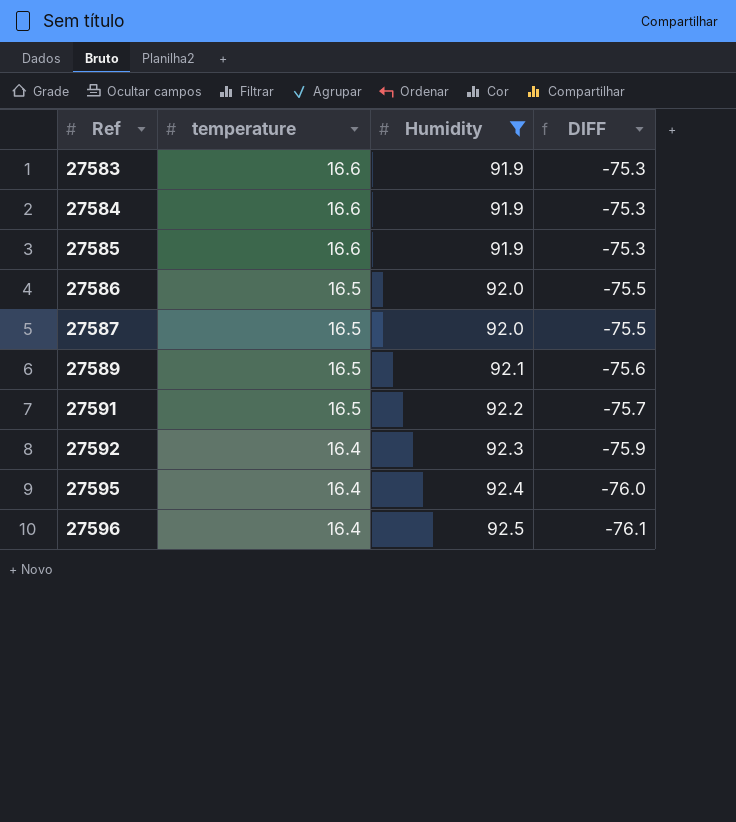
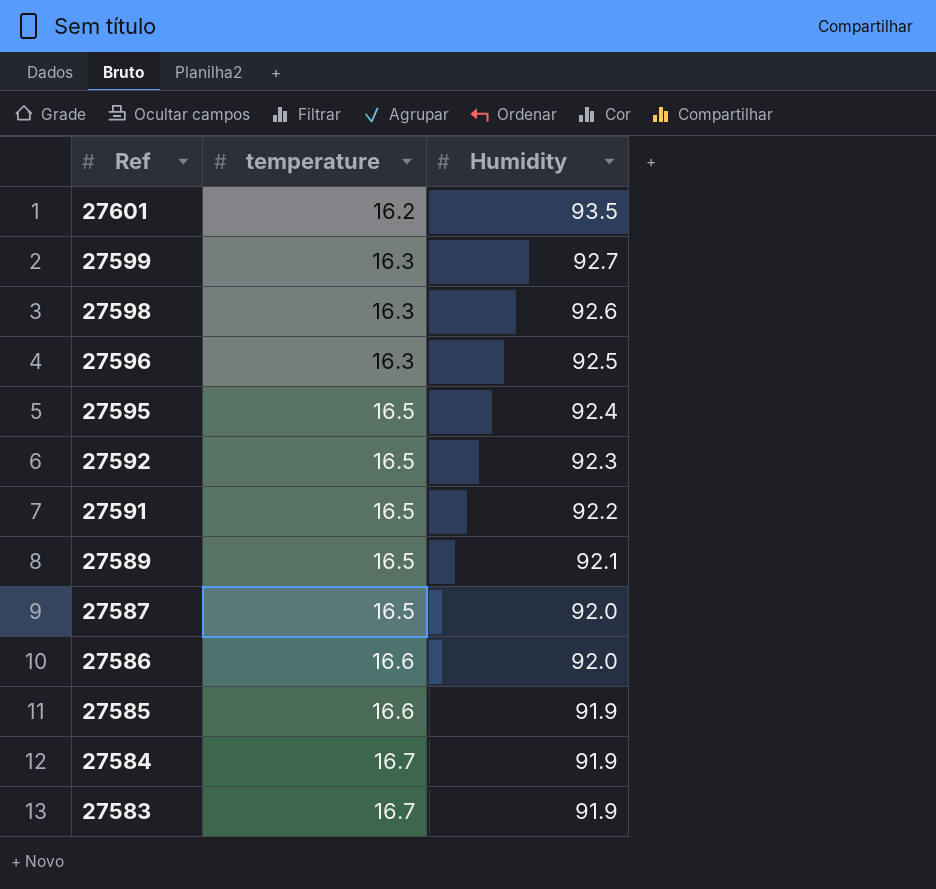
filter: Humidity <= 92.5 -> none
row order: Ref ascending -> Ref descending
column DIFF | formula: [temperature] - [Humidity] -> none
27596 | temperature: 16.4 -> 16.3
27595 | temperature: 16.4 -> 16.5
27592 | temperature: 16.4 -> 16.5
27586 | temperature: 16.5 -> 16.6
27584 | temperature: 16.6 -> 16.7
27583 | temperature: 16.6 -> 16.7

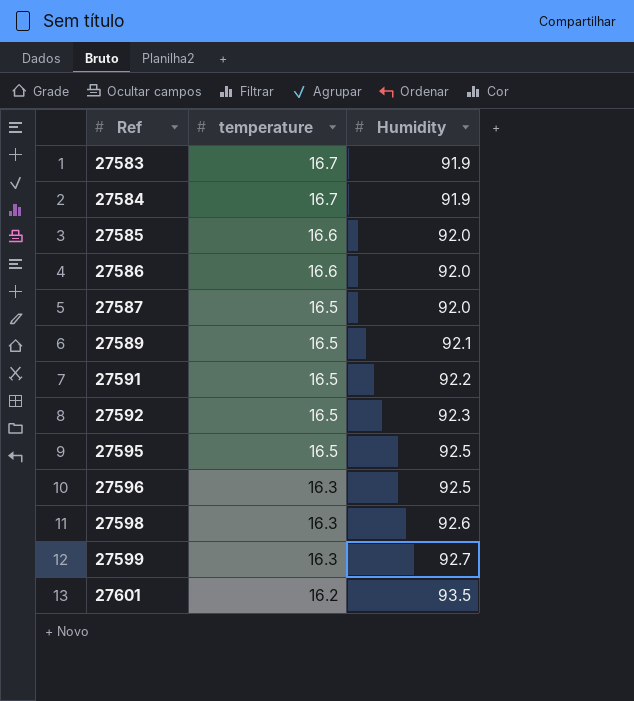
row order: Ref descending -> Ref ascending
27585 | Humidity: 91.9 -> 92.0
27595 | Humidity: 92.4 -> 92.5

